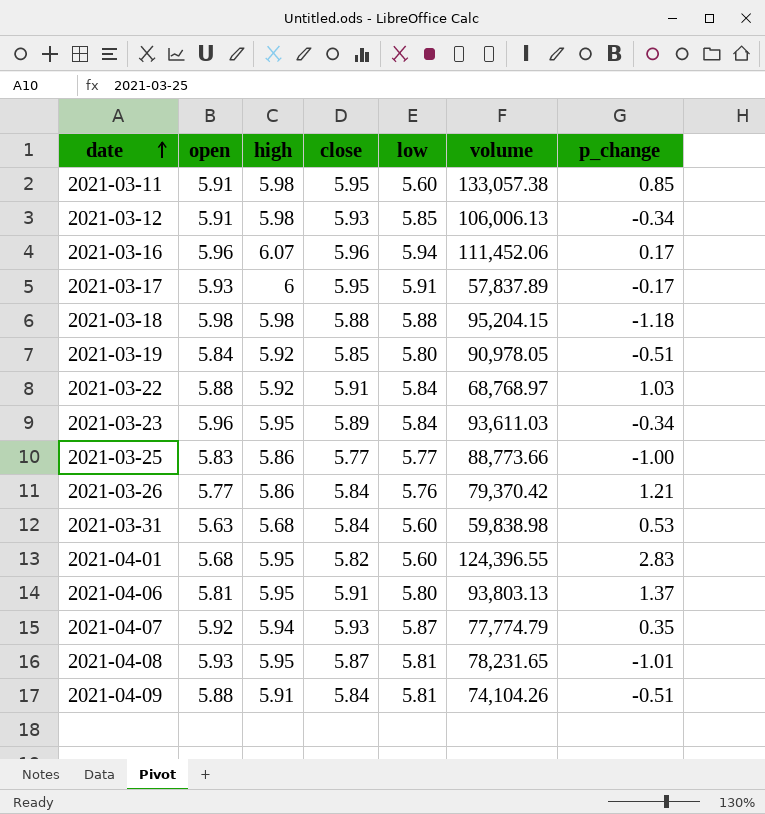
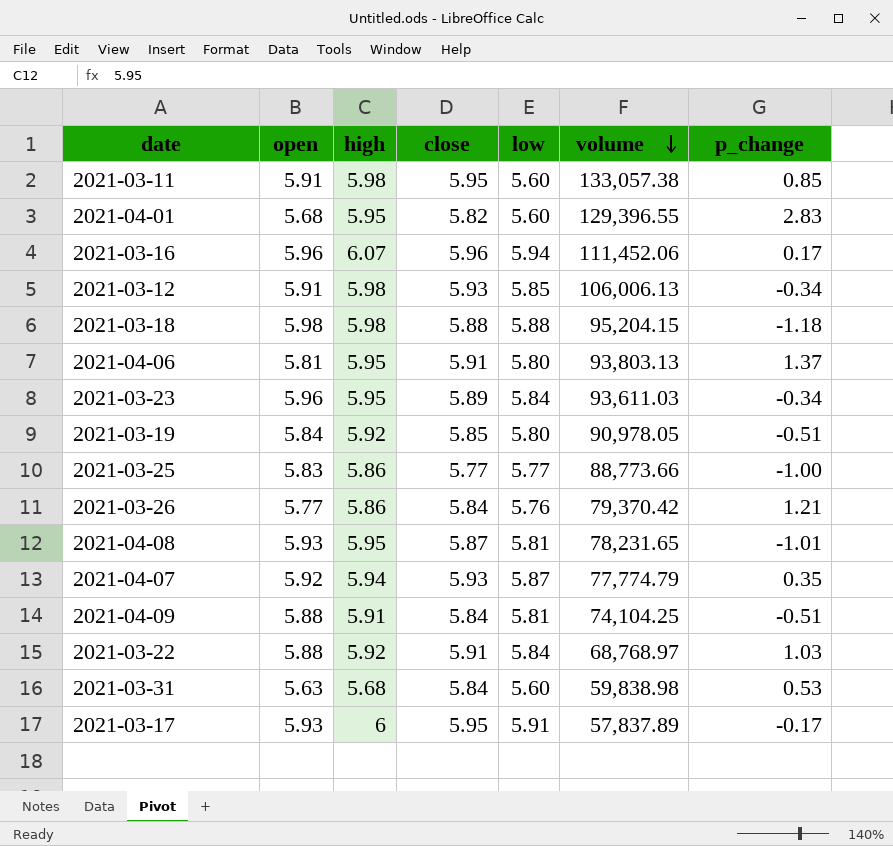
row order: date ascending -> volume descending
2021-04-01 | volume: 124,396.55 -> 129,396.55
2021-04-09 | volume: 74,104.26 -> 74,104.25

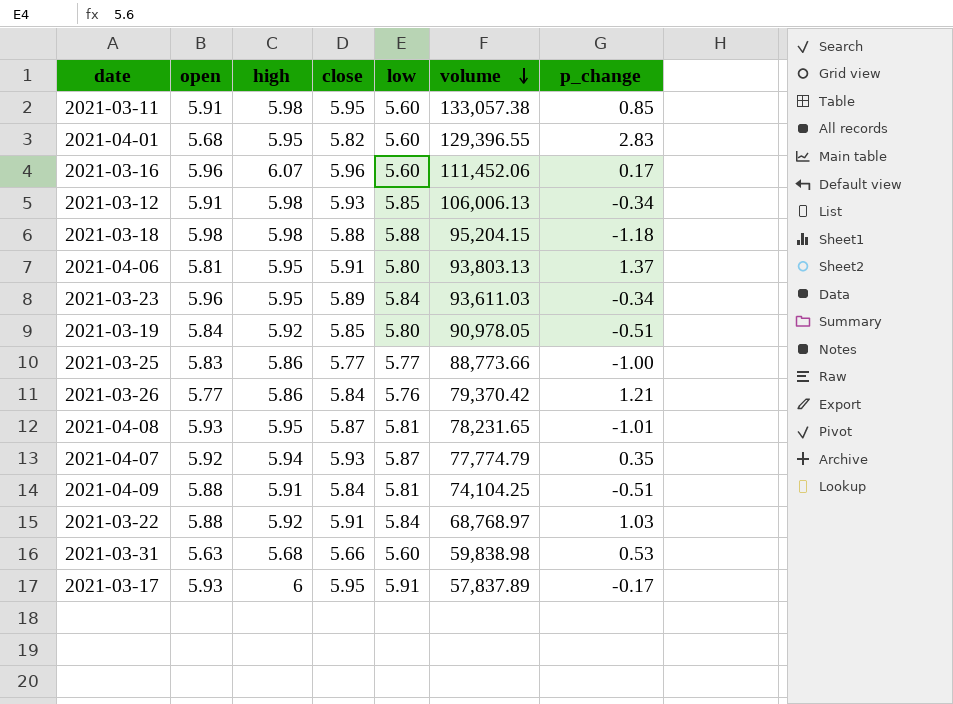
2021-03-16 | low: 5.94 -> 5.60
2021-03-31 | close: 5.84 -> 5.66

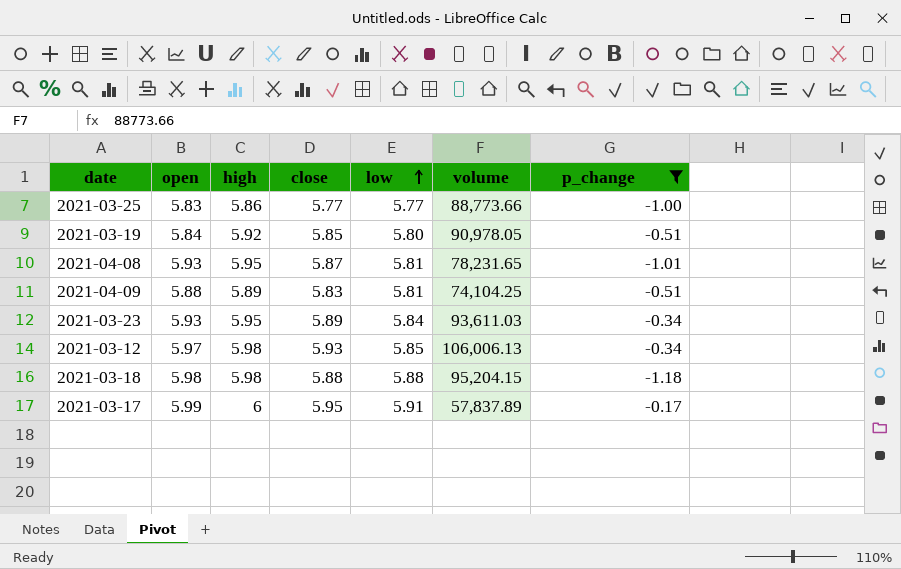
filter: none -> p_change <= -0.17
row order: volume descending -> low ascending
2021-04-09 | high: 5.91 -> 5.89
2021-04-09 | close: 5.84 -> 5.83
2021-03-23 | open: 5.96 -> 5.93
2021-03-12 | open: 5.91 -> 5.97
2021-03-17 | open: 5.93 -> 5.99

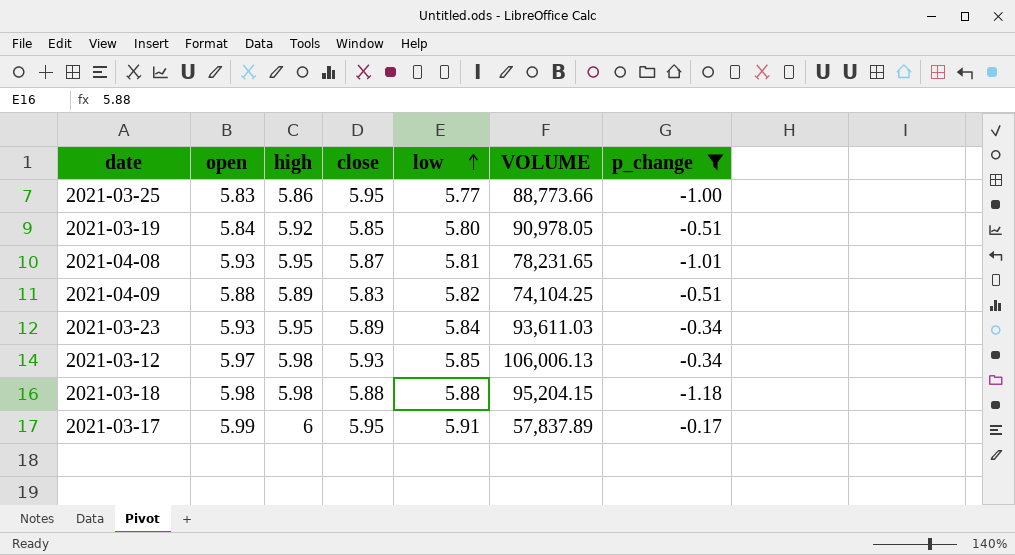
column name: volume -> VOLUME
2021-03-25 | close: 5.77 -> 5.95
2021-04-09 | low: 5.81 -> 5.82

